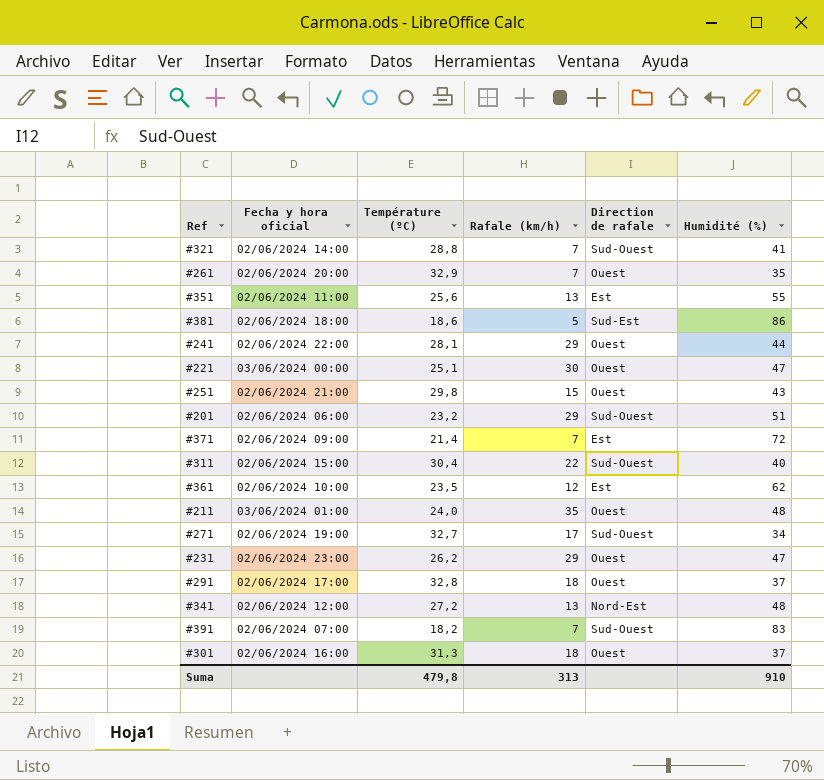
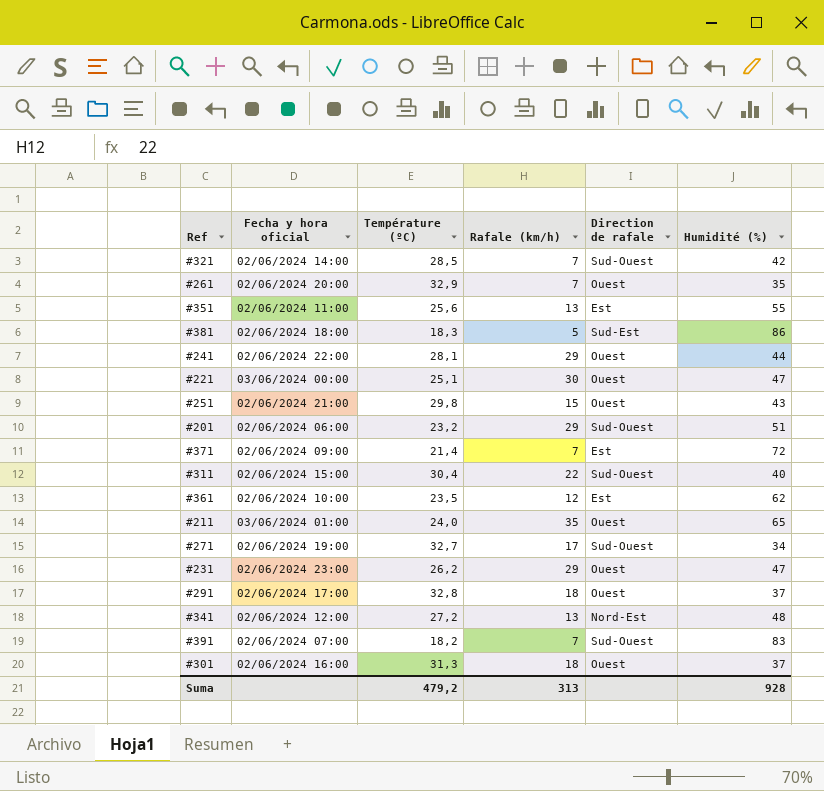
#321 | Température (ºC): 28,8 -> 28,5
#321 | Humidité (%): 41 -> 42
#381 | Température (ºC): 18,6 -> 18,3
#211 | Humidité (%): 48 -> 65
Suma | Température (ºC): 479,8 -> 479,2
Suma | Humidité (%): 910 -> 928

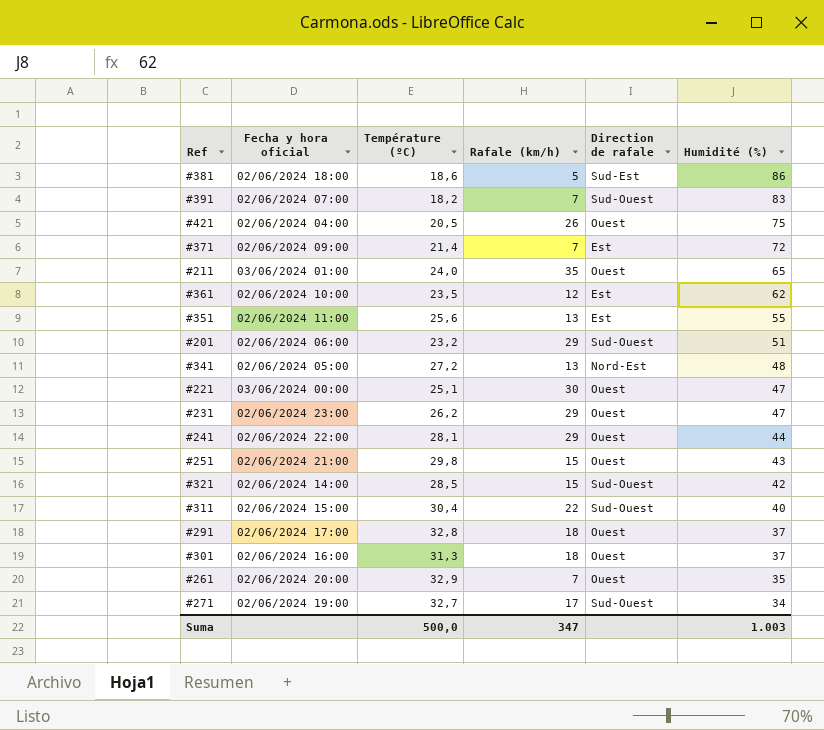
row order: none -> Humidité (%) descending
#381 | Température (ºC): 18,3 -> 18,6
row #421: none -> 02/06/2024 04:00 | 20,5 | 26 | Ouest | 75
#341 | Fecha y hora oficial: 02/06/2024 12:00 -> 02/06/2024 05:00
#321 | Rafale (km/h): 7 -> 15
Suma | Température (ºC): 479,2 -> 500,0
Suma | Rafale (km/h): 313 -> 347
Suma | Humidité (%): 928 -> 1.003

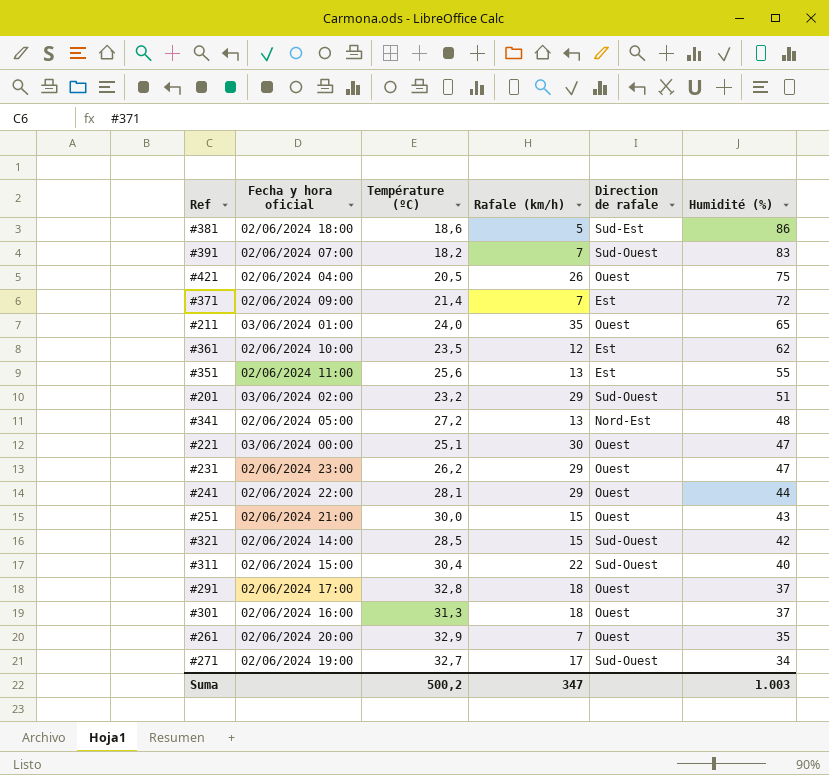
#201 | Fecha y hora oficial: 02/06/2024 06:00 -> 03/06/2024 02:00
#251 | Température (ºC): 29,8 -> 30,0
Suma | Température (ºC): 500,0 -> 500,2

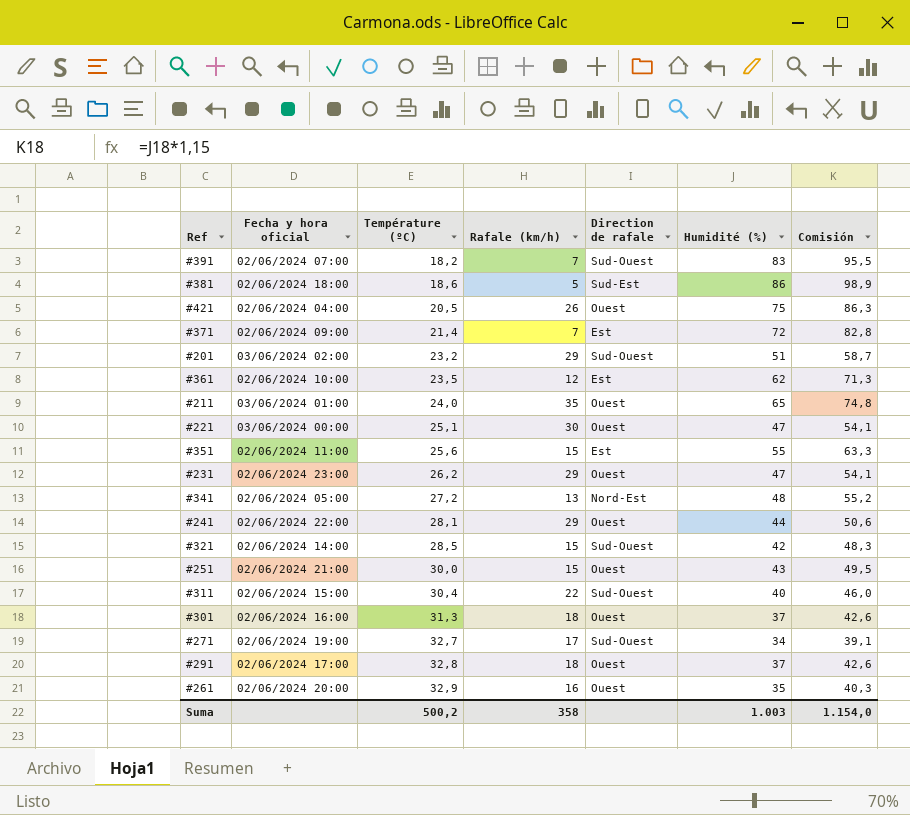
row order: Humidité (%) descending -> Température (ºC) ascending
column Comisión | formula: none -> [Humidité (%)] * 1,15
#351 | Rafale (km/h): 13 -> 15
#261 | Rafale (km/h): 7 -> 16
Suma | Rafale (km/h): 347 -> 358

